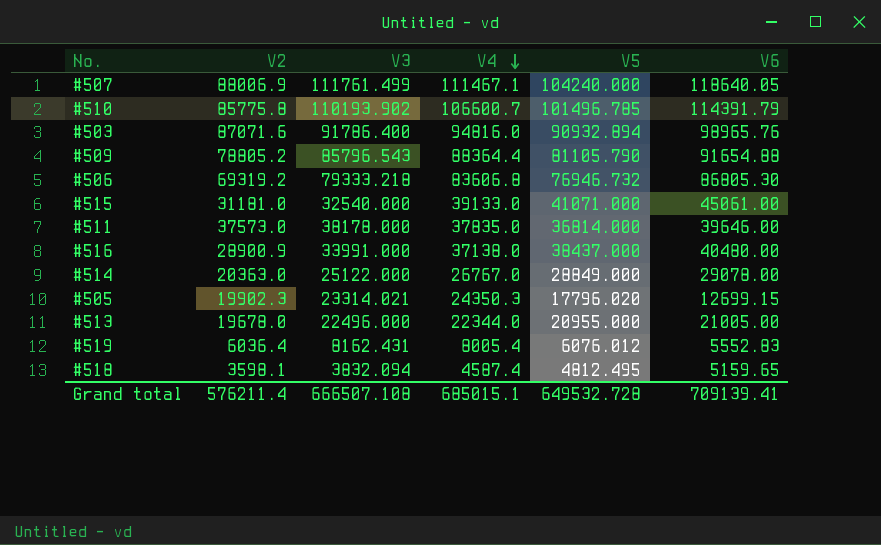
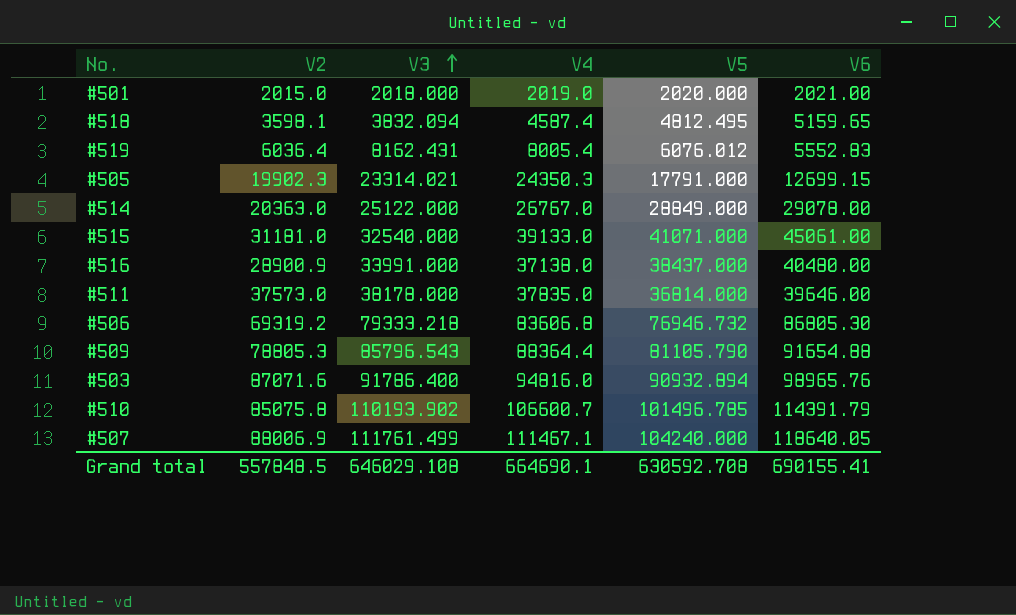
row order: V4 descending -> V3 ascending
row #513: 19678.0 | 22496.000 | 22344.0 | 20955.000 | 21005.00 -> none
row #501: none -> 2015.0 | 2018.000 | 2019.0 | 2020.000 | 2021.00
#505 | V5: 17796.020 -> 17791.000
#509 | V2: 78805.2 -> 78805.3
#510 | V2: 85775.8 -> 85075.8
Grand total | V2: 576211.4 -> 557848.5
Grand total | V3: 666507.108 -> 646029.108
Grand total | V4: 685015.1 -> 664690.1
Grand total | V5: 649532.728 -> 630592.708
Grand total | V6: 709139.41 -> 690155.41

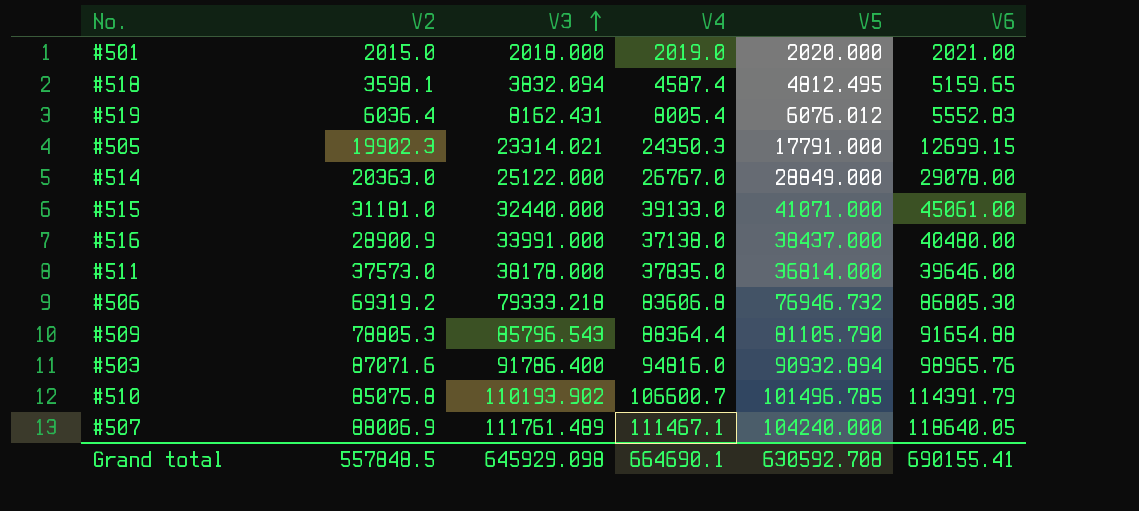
#515 | V3: 32540.000 -> 32440.000
#507 | V3: 111761.499 -> 111761.489
Grand total | V3: 646029.108 -> 645929.098

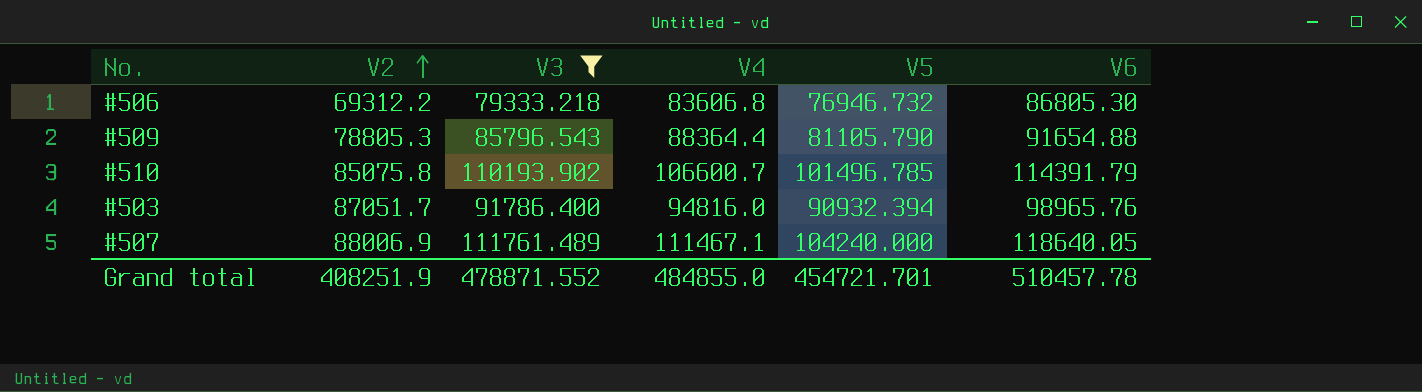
filter: none -> V3 >= 79333.218
row order: V3 ascending -> V2 ascending
#506 | V2: 69319.2 -> 69312.2
#503 | V2: 87071.6 -> 87051.7
#503 | V5: 90932.894 -> 90932.394
Grand total | V2: 557848.5 -> 408251.9
Grand total | V3: 645929.098 -> 478871.552
Grand total | V4: 664690.1 -> 484855.0
Grand total | V5: 630592.708 -> 454721.701
Grand total | V6: 690155.41 -> 510457.78

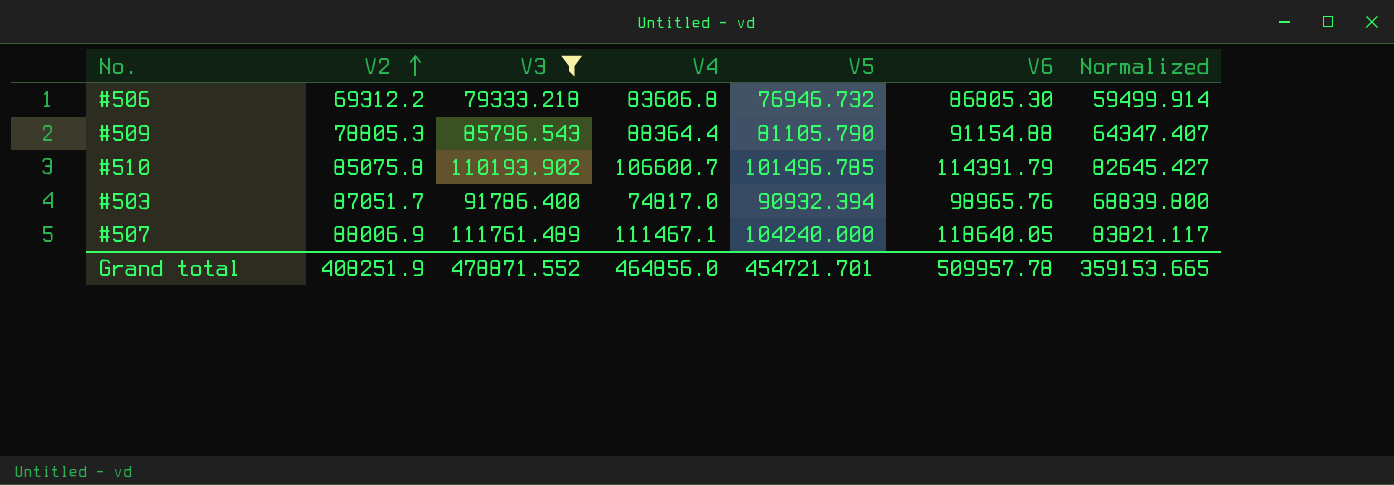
column Normalized | formula: none -> [V3] * 0.75
#509 | V6: 91654.88 -> 91154.88
#503 | V4: 94816.0 -> 74817.0
Grand total | V4: 484855.0 -> 464856.0
Grand total | V6: 510457.78 -> 509957.78

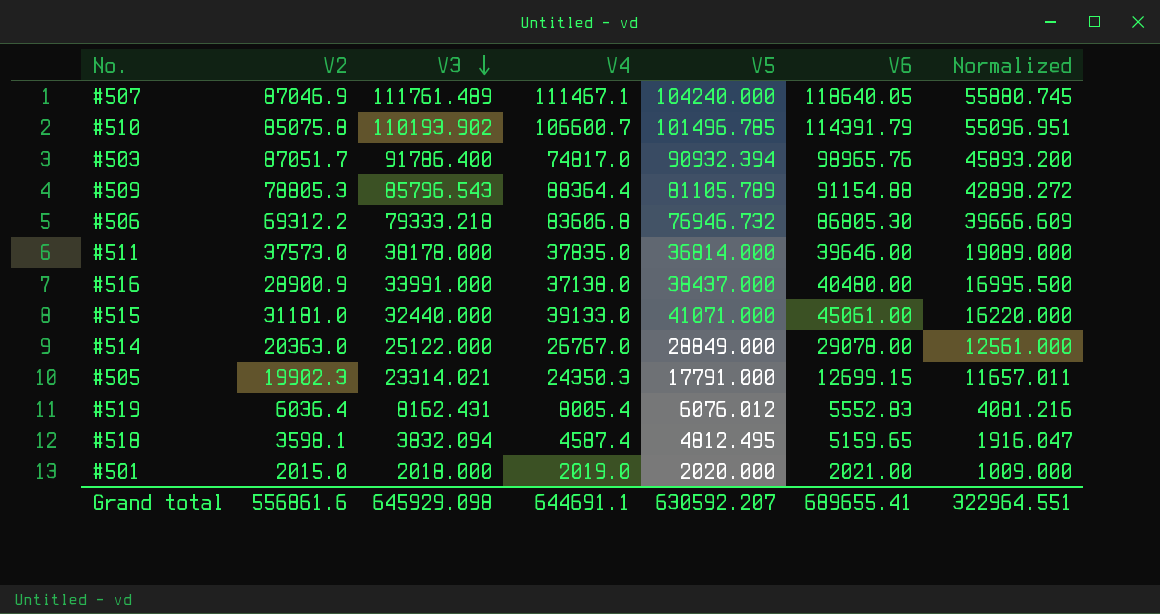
filter: V3 >= 79333.218 -> none
row order: V2 ascending -> V3 descending
column Normalized | formula: [V3] * 0.75 -> [V3] * 0.5
#507 | V2: 88006.9 -> 87046.9
#509 | V5: 81105.790 -> 81105.789
Grand total | V2: 408251.9 -> 556861.6
Grand total | V3: 478871.552 -> 645929.098
Grand total | V4: 464856.0 -> 644691.1
Grand total | V5: 454721.701 -> 630592.207
Grand total | V6: 509957.78 -> 689655.41
Grand total | Normalized: 359153.665 -> 322964.551

